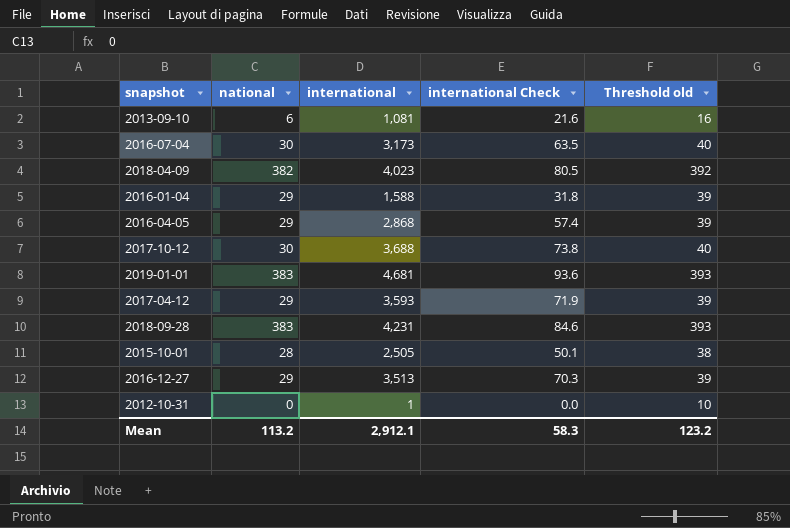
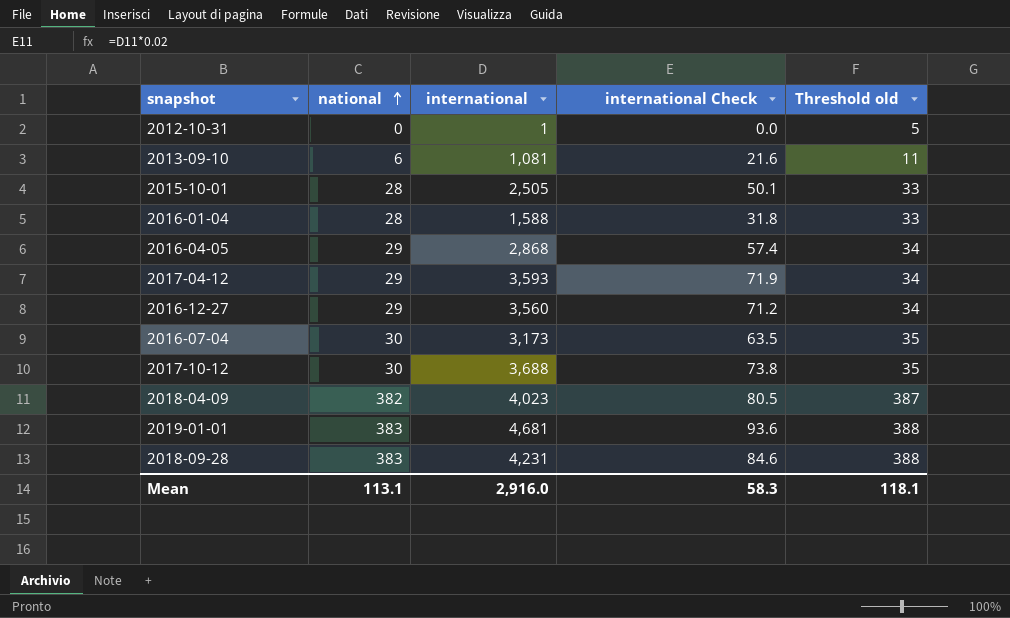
row order: none -> national ascending
column Threshold old | formula: [national] + 10 -> [national] + 5
2016-01-04 | national: 29 -> 28
2016-12-27 | international: 3,513 -> 3,560
2016-12-27 | international Check: 70.3 -> 71.2
Mean | national: 113.2 -> 113.1
Mean | international: 2,912.1 -> 2,916.0
Mean | Threshold old: 123.2 -> 118.1

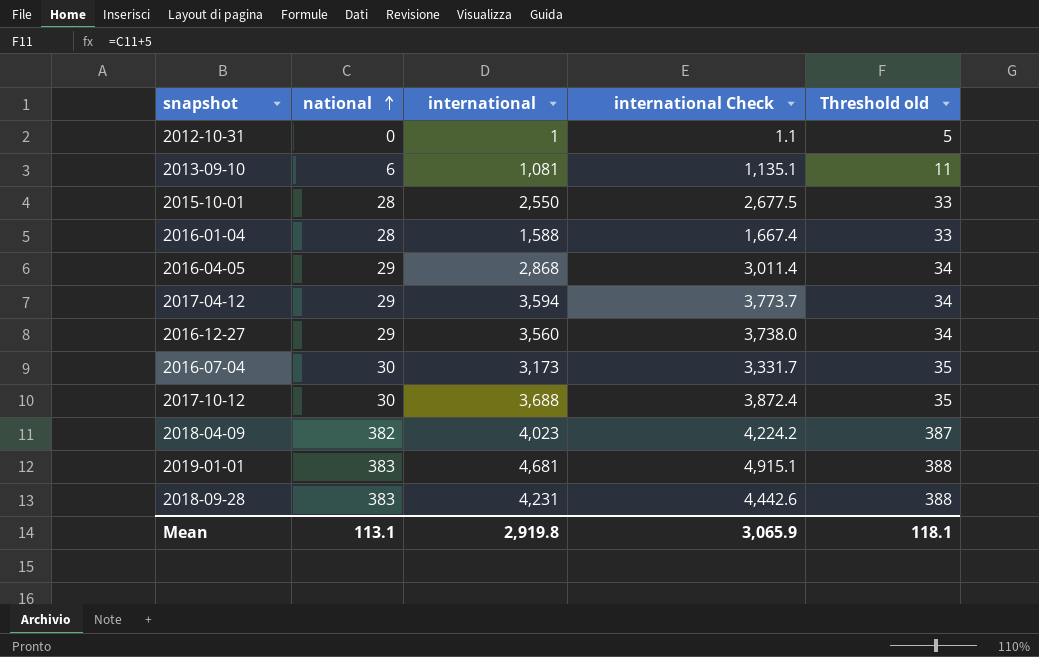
column international Check | formula: [international] * 0.02 -> [international] * 1.05
2015-10-01 | international: 2,505 -> 2,550
2017-04-12 | international: 3,593 -> 3,594
Mean | international: 2,916.0 -> 2,919.8
Mean | international Check: 58.3 -> 3,065.9

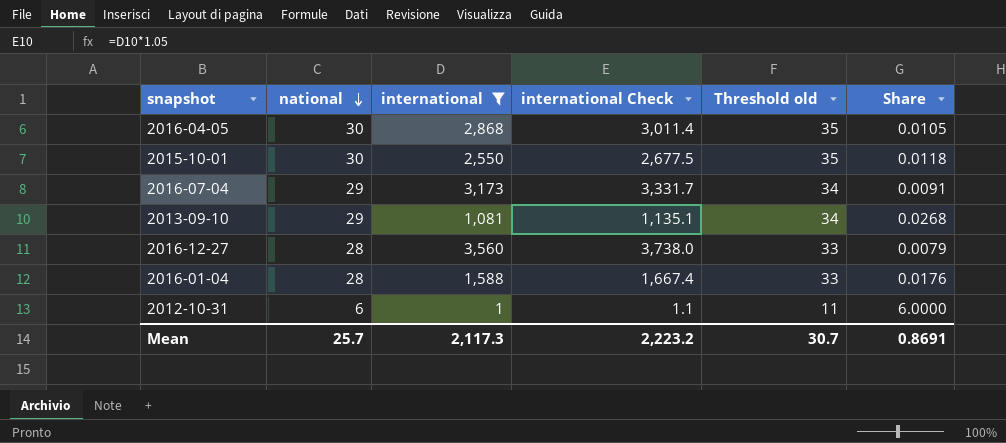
filter: none -> international <= 3,560
row order: national ascending -> national descending
column Share | formula: none -> [national] / [international]
2016-04-05 | national: 29 -> 30
2016-04-05 | Threshold old: 34 -> 35
2015-10-01 | national: 28 -> 30
2015-10-01 | Threshold old: 33 -> 35
2016-07-04 | national: 30 -> 29
2016-07-04 | Threshold old: 35 -> 34
2013-09-10 | national: 6 -> 29
2013-09-10 | Threshold old: 11 -> 34
2016-12-27 | national: 29 -> 28
2016-12-27 | Threshold old: 34 -> 33
2012-10-31 | national: 0 -> 6
2012-10-31 | Threshold old: 5 -> 11
Mean | national: 113.1 -> 25.7
Mean | international: 2,919.8 -> 2,117.3
Mean | international Check: 3,065.9 -> 2,223.2
Mean | Threshold old: 118.1 -> 30.7

